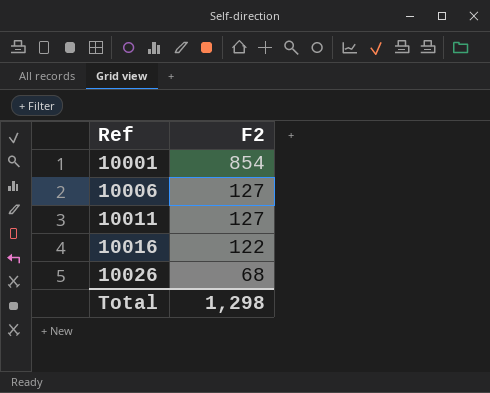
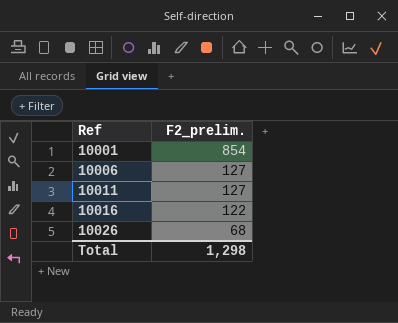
column name: F2 -> F2_prelim.

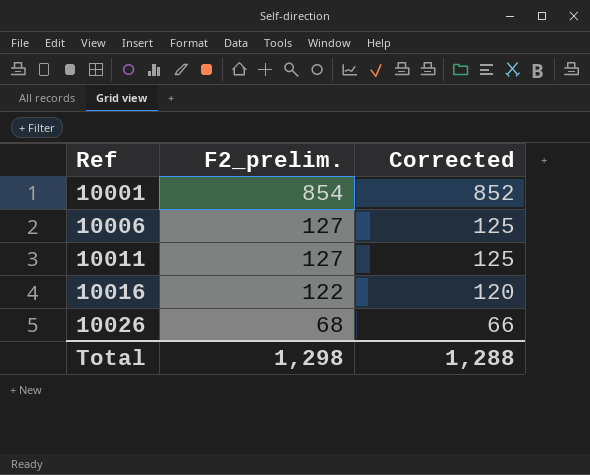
column Corrected | formula: none -> [F2_prelim.] - 2

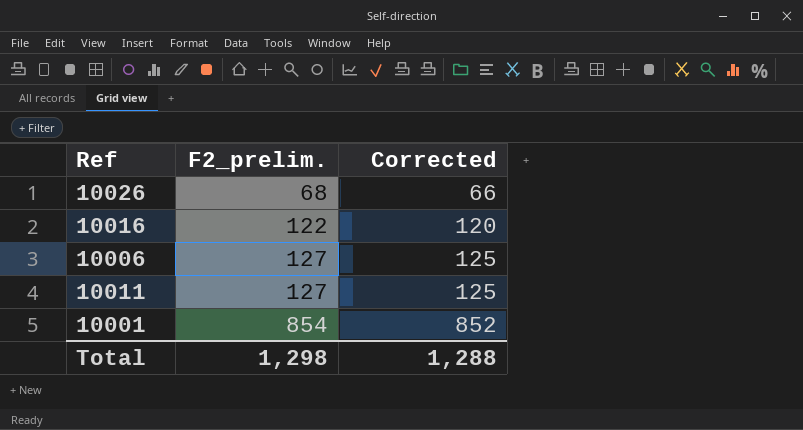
row order: Ref ascending -> F2_prelim. ascending

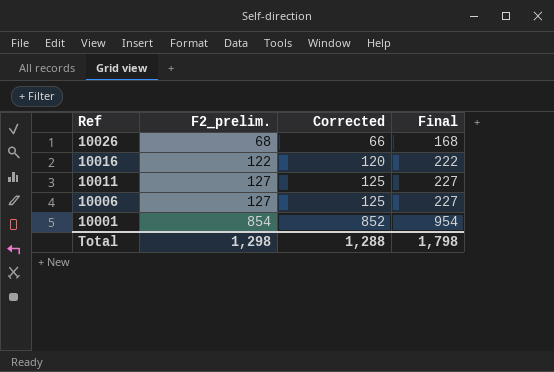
row order: F2_prelim. ascending -> Ref descending
column Final | formula: none -> [F2_prelim.] + 100

